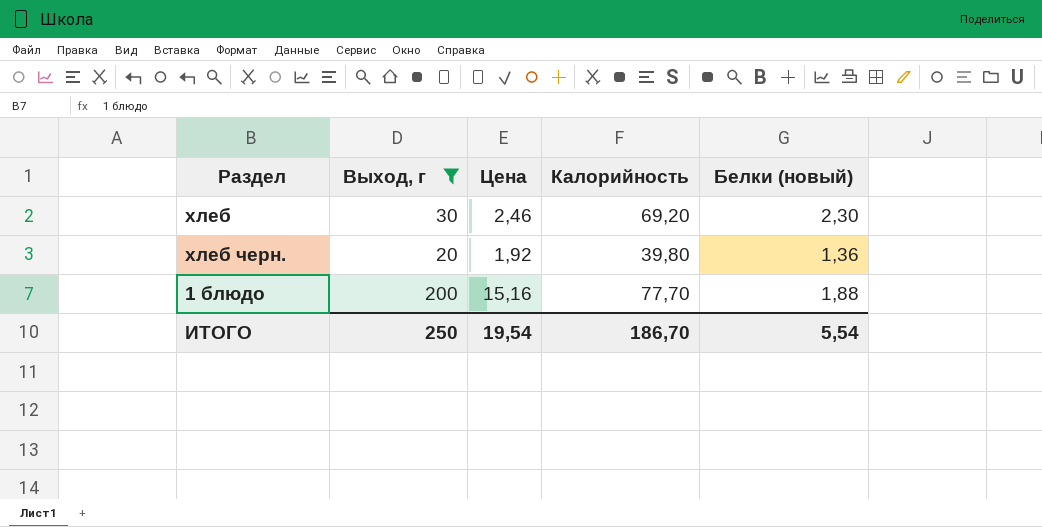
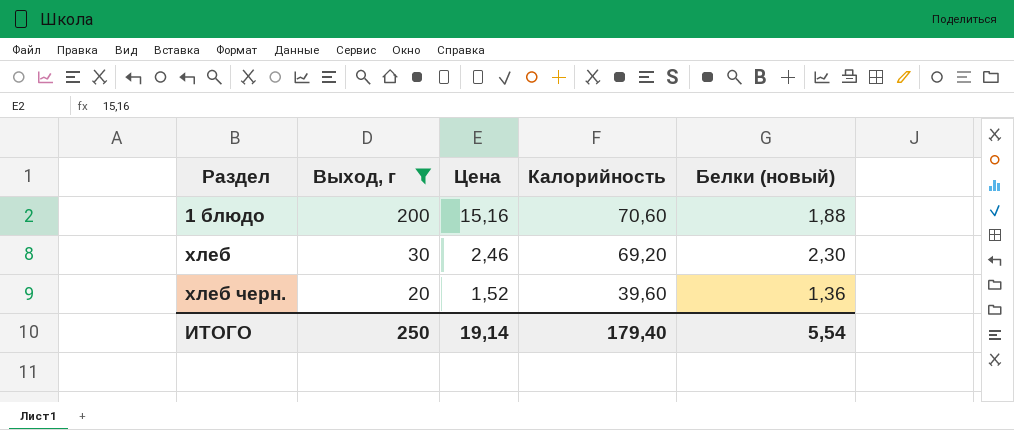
row order: none -> Раздел ascending
1 блюдо | Калорийность: 77,70 -> 70,60
хлеб черн. | Цена: 1,92 -> 1,52
хлеб черн. | Калорийность: 39,80 -> 39,60
ИТОГО | Цена: 19,54 -> 19,14
ИТОГО | Калорийность: 186,70 -> 179,40

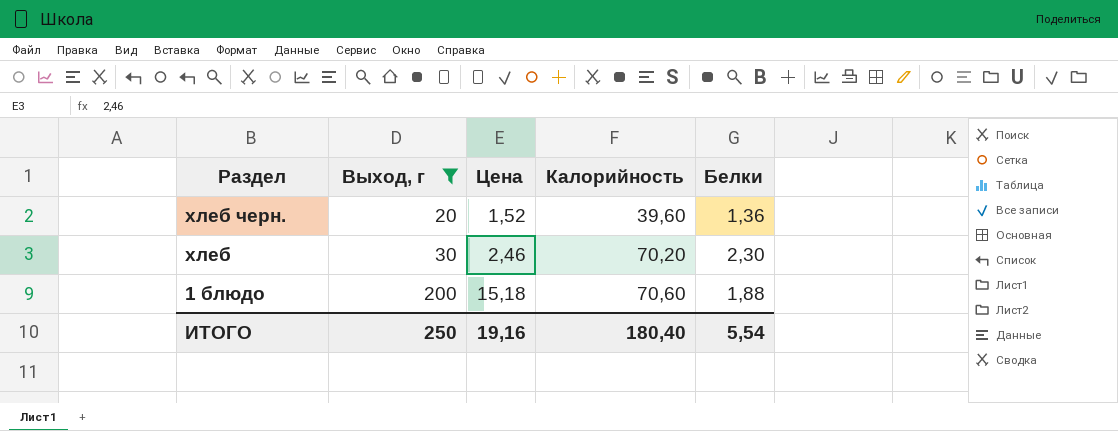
row order: Раздел ascending -> Раздел descending
column name: Белки (новый) -> Белки
хлеб | Калорийность: 69,20 -> 70,20
1 блюдо | Цена: 15,16 -> 15,18
ИТОГО | Цена: 19,14 -> 19,16
ИТОГО | Калорийность: 179,40 -> 180,40

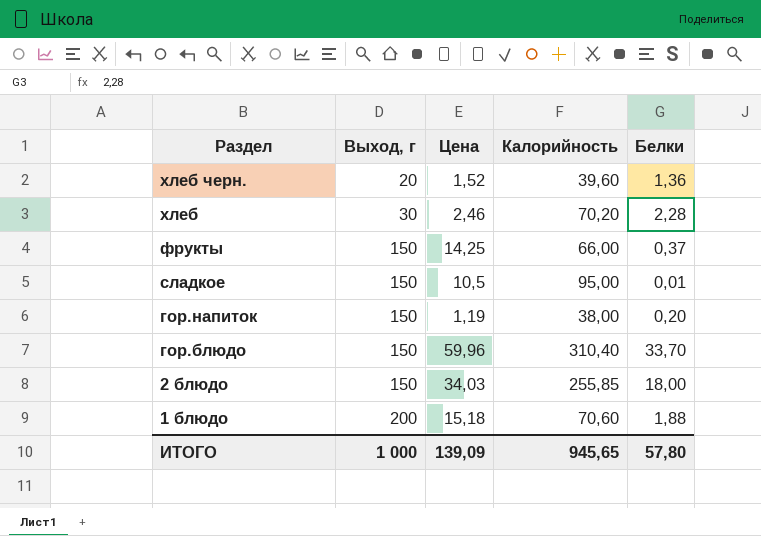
filter: Выход, г != 150 -> none
хлеб | Белки: 2,30 -> 2,28
ИТОГО | Выход, г: 250 -> 1 000
ИТОГО | Цена: 19,16 -> 139,09
ИТОГО | Калорийность: 180,40 -> 945,65
ИТОГО | Белки: 5,54 -> 57,80

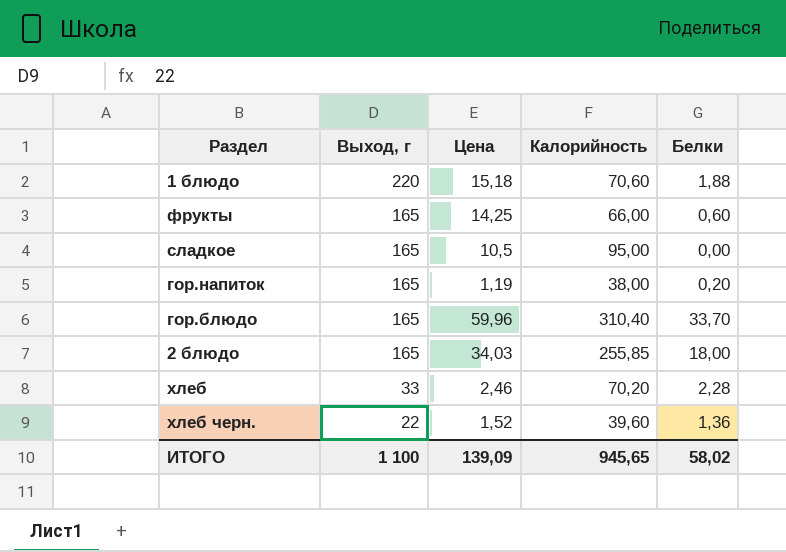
row order: Раздел descending -> Выход, г descending
1 блюдо | Выход, г: 200 -> 220
фрукты | Выход, г: 150 -> 165
фрукты | Белки: 0,37 -> 0,60
сладкое | Выход, г: 150 -> 165
сладкое | Белки: 0,01 -> 0,00
гор.напиток | Выход, г: 150 -> 165
гор.блюдо | Выход, г: 150 -> 165
2 блюдо | Выход, г: 150 -> 165
хлеб | Выход, г: 30 -> 33
хлеб черн. | Выход, г: 20 -> 22
ИТОГО | Выход, г: 1 000 -> 1 100
ИТОГО | Белки: 57,80 -> 58,02

